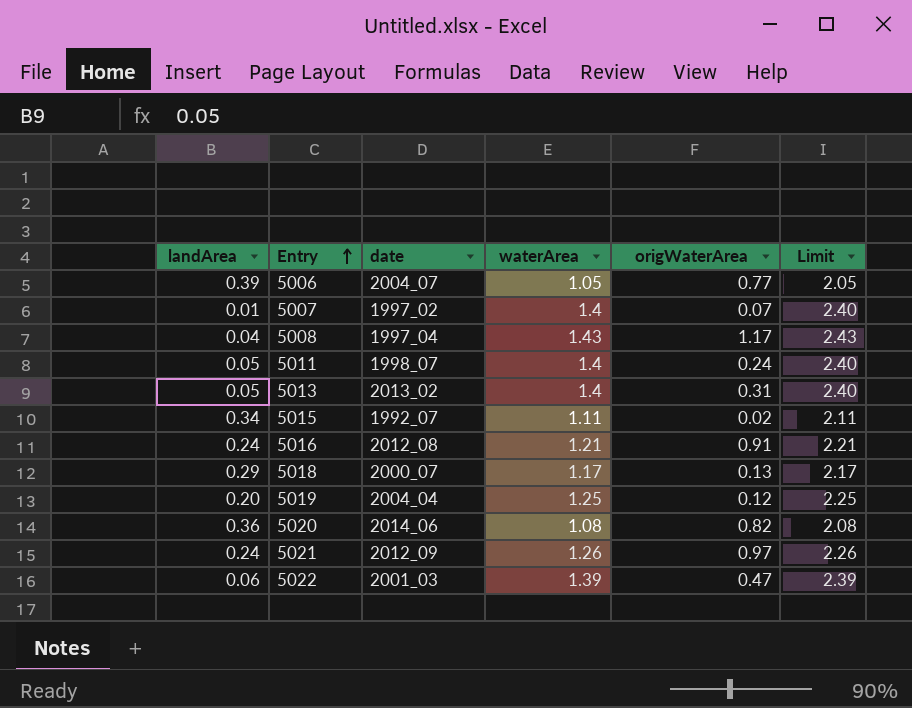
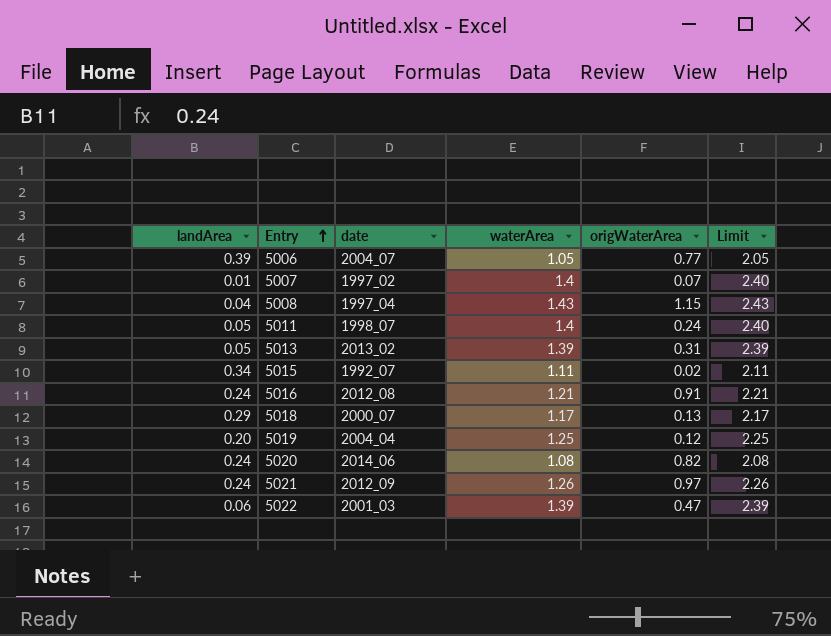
5008 | origWaterArea: 1.17 -> 1.15
5013 | waterArea: 1.4 -> 1.39
5013 | Limit: 2.40 -> 2.39
5020 | landArea: 0.36 -> 0.24

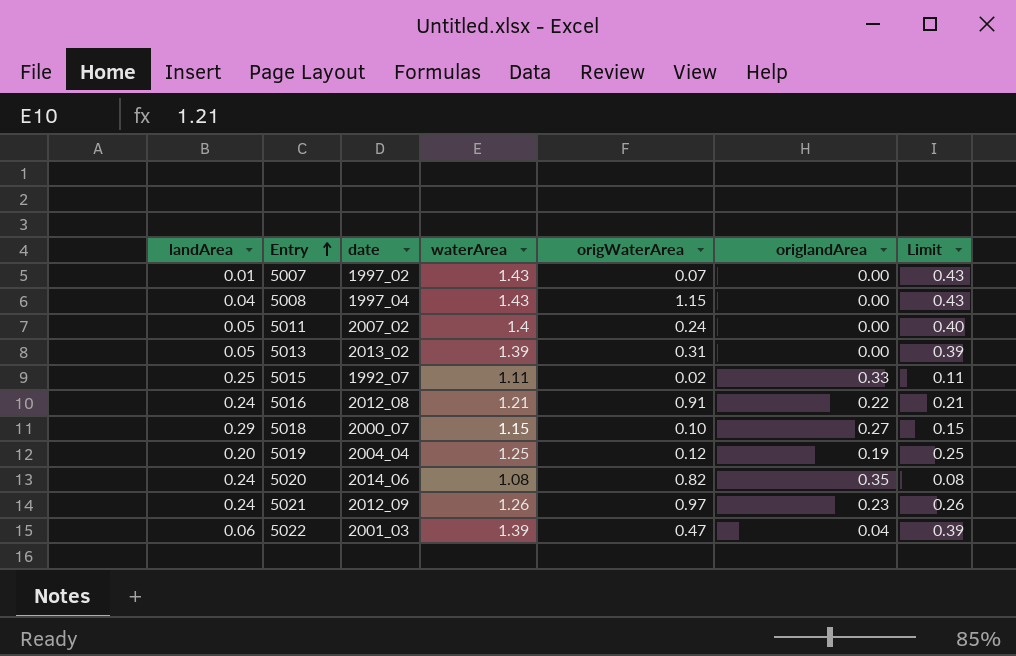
column origlandArea | position: none -> 6
column Limit | formula: [waterArea] + 1 -> [waterArea] - 1
row 5006: 0.39 | 2004_07 | 1.05 | 0.77 | 2.05 -> none
5007 | waterArea: 1.4 -> 1.43
5011 | date: 1998_07 -> 2007_02
5015 | landArea: 0.34 -> 0.25
5018 | waterArea: 1.17 -> 1.15
5018 | origWaterArea: 0.13 -> 0.10

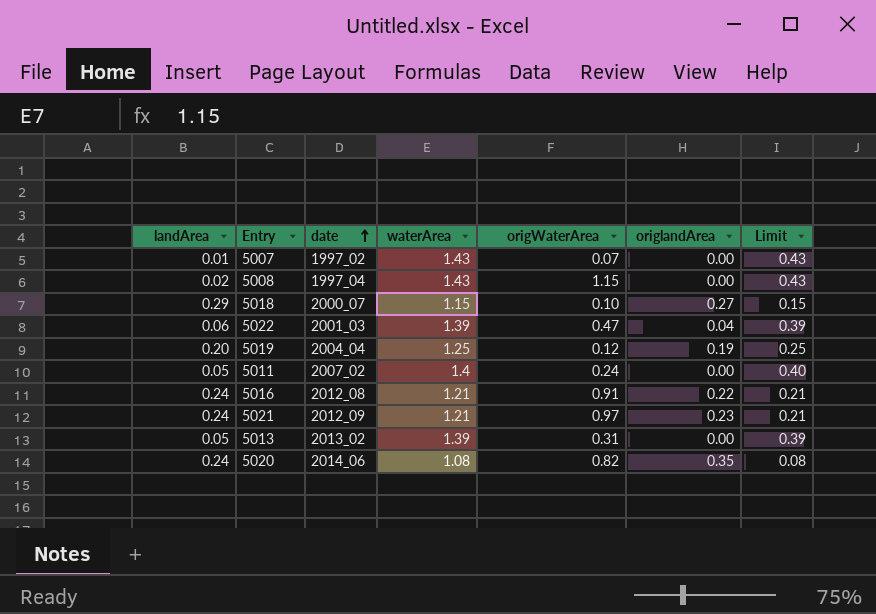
row order: Entry ascending -> date ascending
row 5015: 0.25 | 1992_07 | 1.11 | 0.02 | 0.33 | 0.11 -> none
5008 | landArea: 0.04 -> 0.02
5021 | waterArea: 1.26 -> 1.21
5021 | Limit: 0.26 -> 0.21

